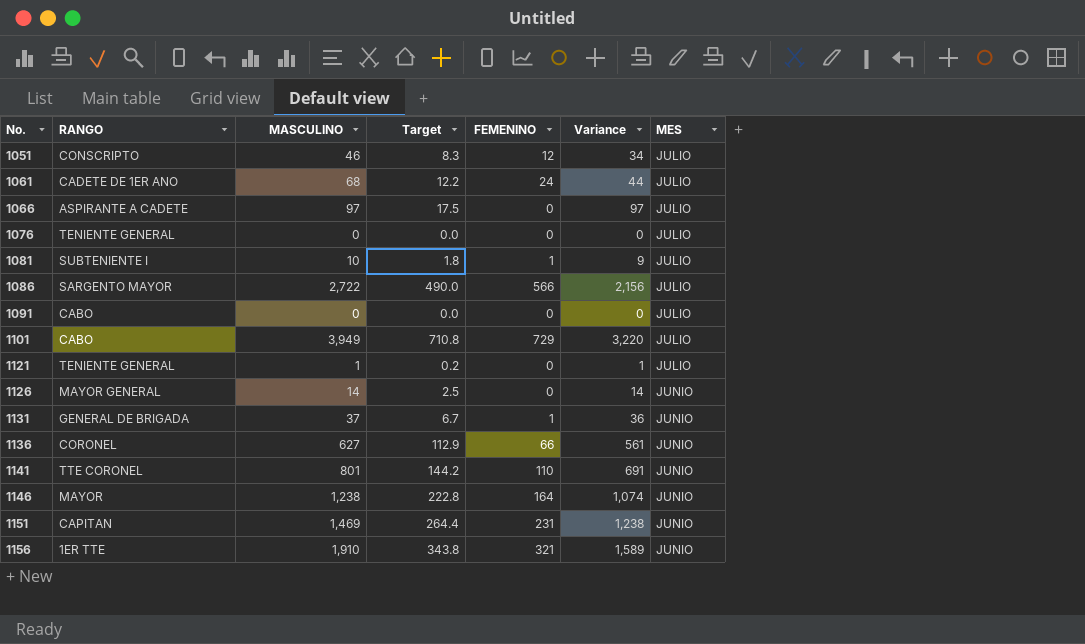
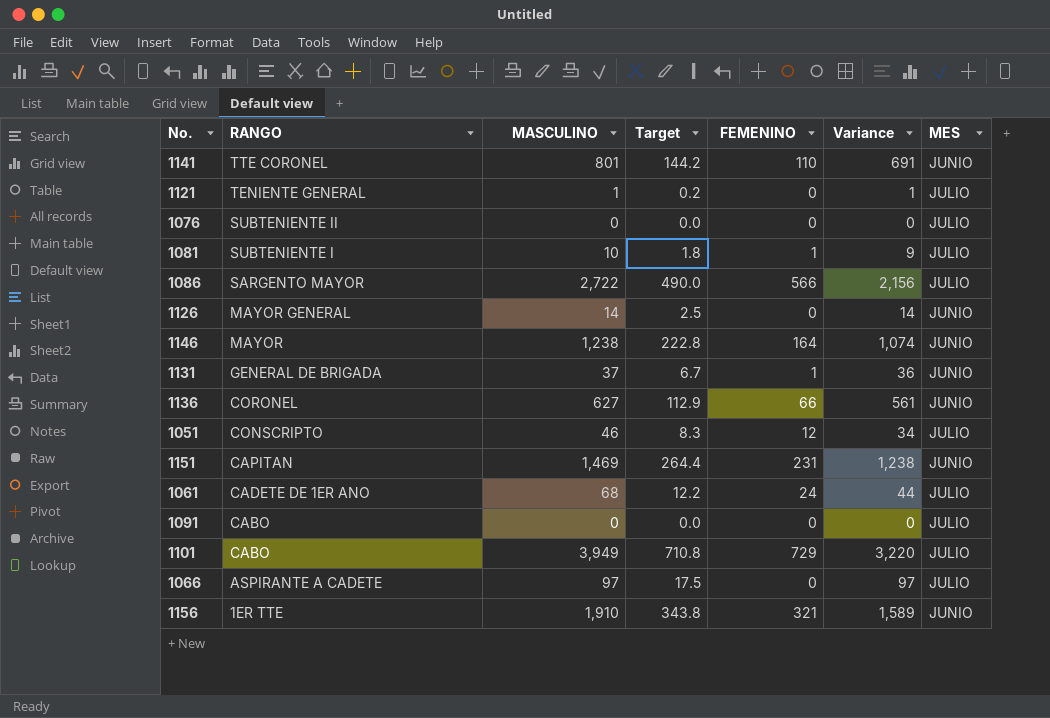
row order: No. ascending -> RANGO descending
1076 | RANGO: TENIENTE GENERAL -> SUBTENIENTE II

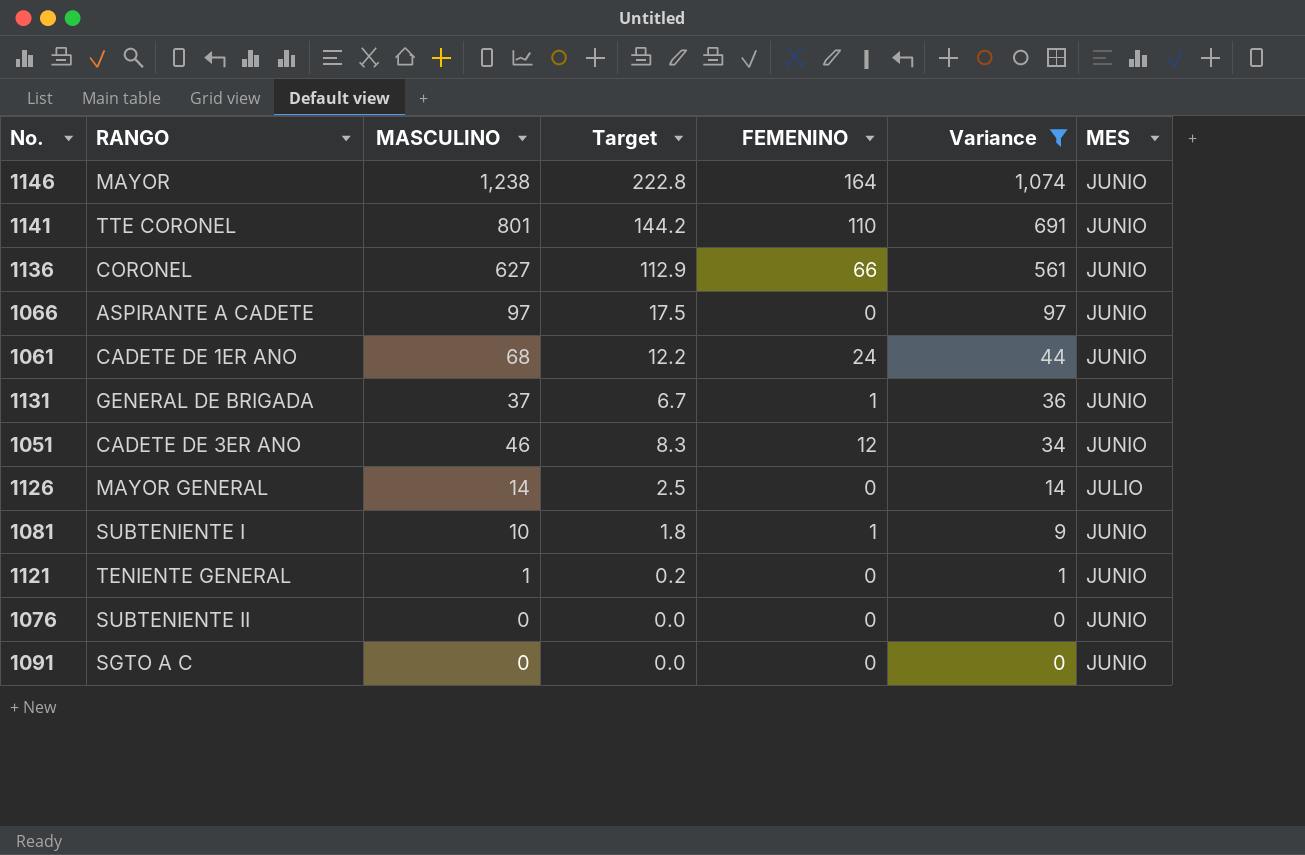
filter: none -> Variance <= 1,074
row order: RANGO descending -> Variance descending
1066 | MES: JULIO -> JUNIO
1061 | MES: JULIO -> JUNIO
1051 | RANGO: CONSCRIPTO -> CADETE DE 3ER ANO
1051 | MES: JULIO -> JUNIO
1126 | MES: JUNIO -> JULIO
1081 | MES: JULIO -> JUNIO
1121 | MES: JULIO -> JUNIO
1076 | MES: JULIO -> JUNIO
1091 | RANGO: CABO -> SGTO A C
1091 | MES: JULIO -> JUNIO

